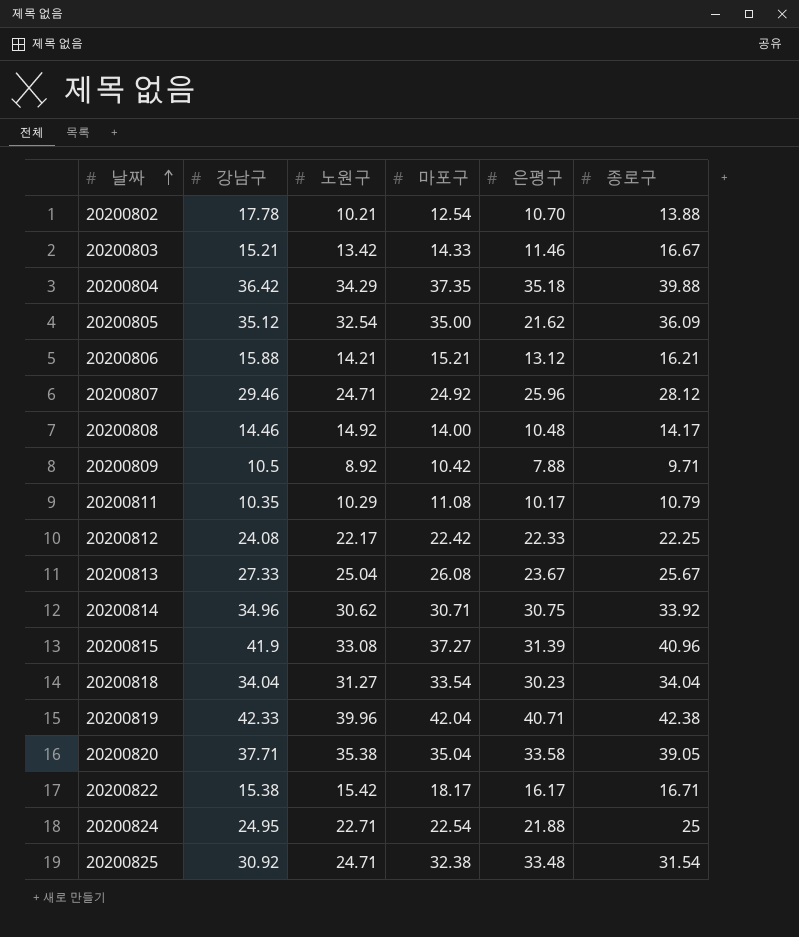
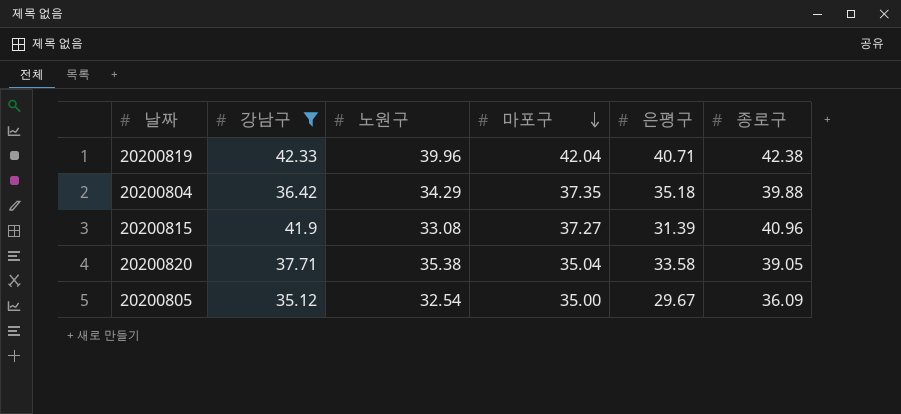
filter: none -> 강남구 >= 35.12
row order: 날짜 ascending -> 마포구 descending
20200805 | 은평구: 21.62 -> 29.67

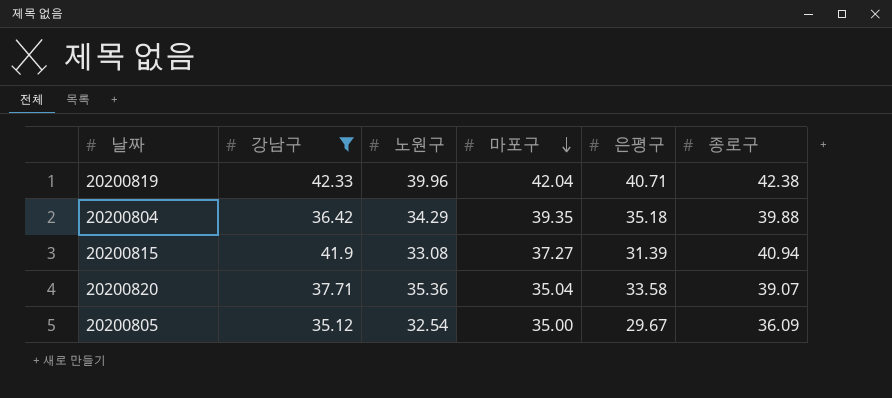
20200804 | 마포구: 37.35 -> 39.35
20200815 | 종로구: 40.96 -> 40.94
20200820 | 노원구: 35.38 -> 35.36
20200820 | 종로구: 39.05 -> 39.07

